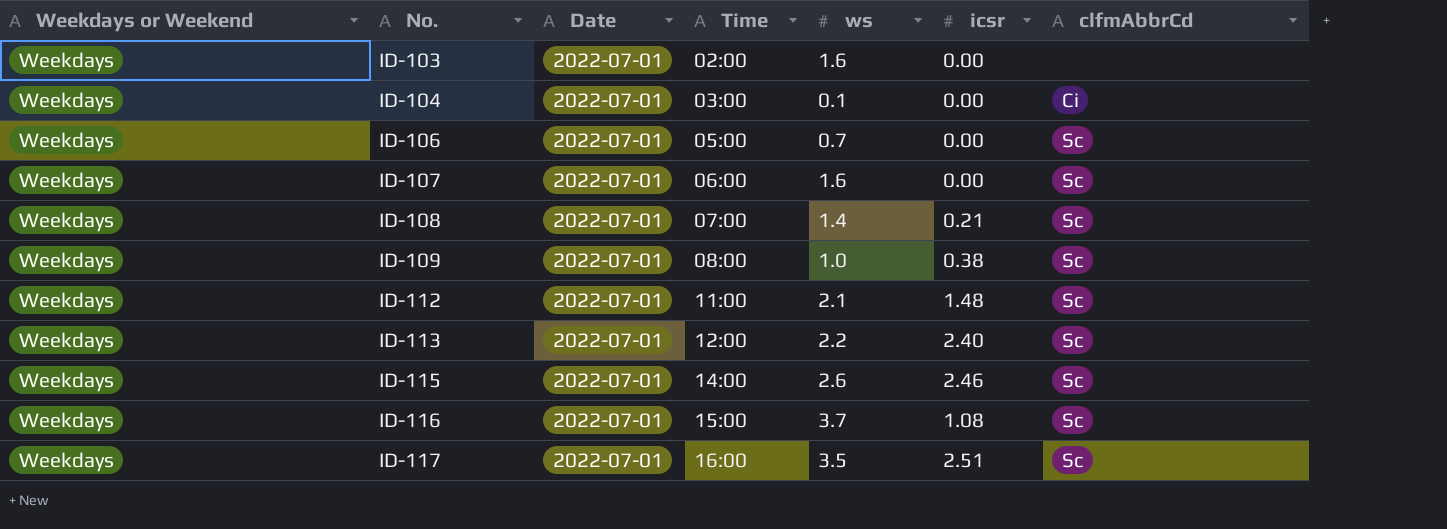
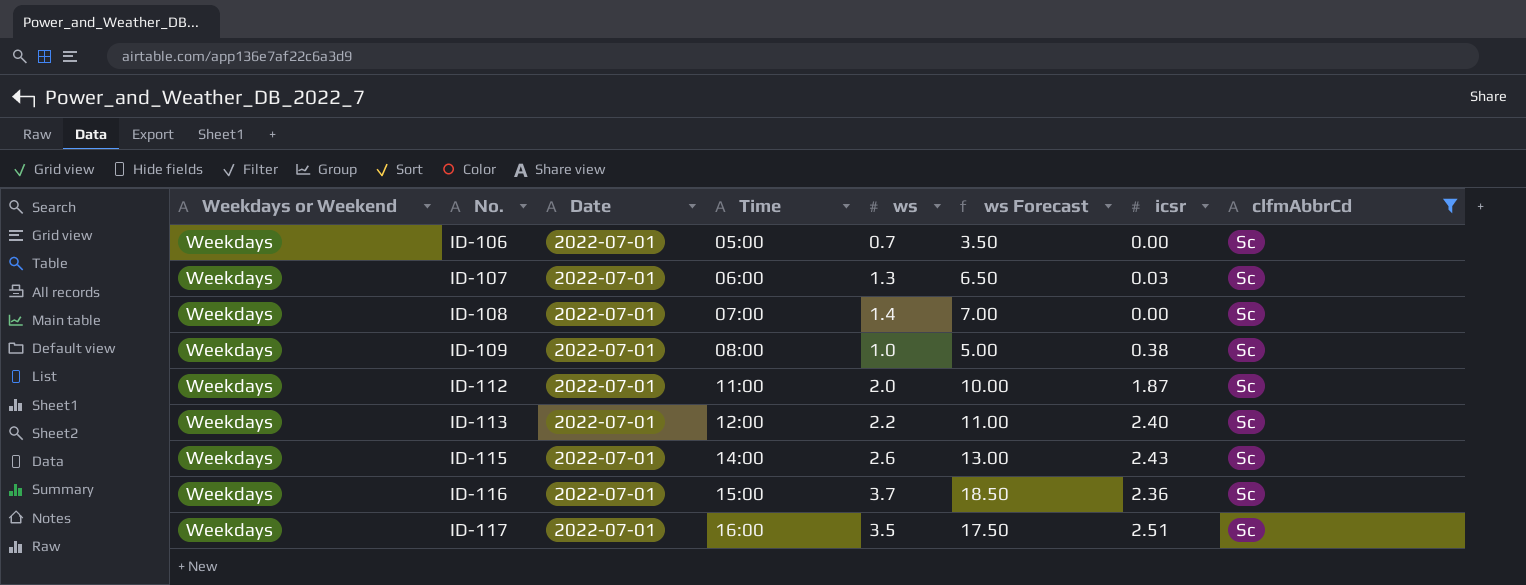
filter: none -> clfmAbbrCd = Sc
column ws Forecast | formula: none -> [ws] * 5
ID-107 | ws: 1.6 -> 1.3
ID-107 | icsr: 0.00 -> 0.03
ID-108 | icsr: 0.21 -> 0.00
ID-112 | ws: 2.1 -> 2.0
ID-112 | icsr: 1.48 -> 1.87
ID-115 | icsr: 2.46 -> 2.43
ID-116 | icsr: 1.08 -> 2.36

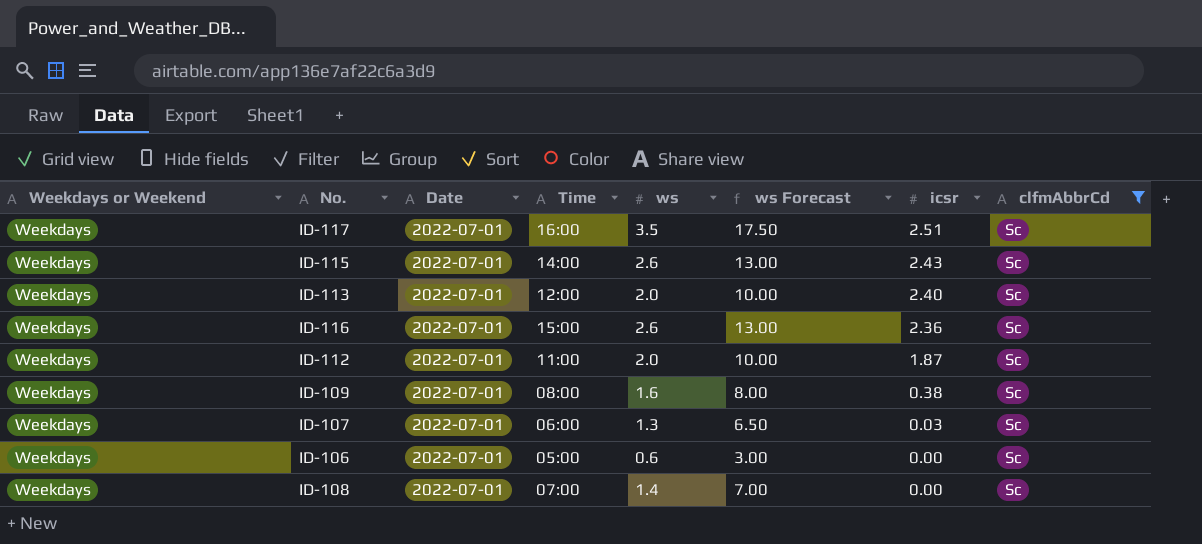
row order: No. ascending -> icsr descending
ID-113 | ws: 2.2 -> 2.0
ID-113 | ws Forecast: 11.00 -> 10.00
ID-116 | ws: 3.7 -> 2.6
ID-116 | ws Forecast: 18.50 -> 13.00
ID-109 | ws: 1.0 -> 1.6
ID-109 | ws Forecast: 5.00 -> 8.00
ID-106 | ws: 0.7 -> 0.6
ID-106 | ws Forecast: 3.50 -> 3.00

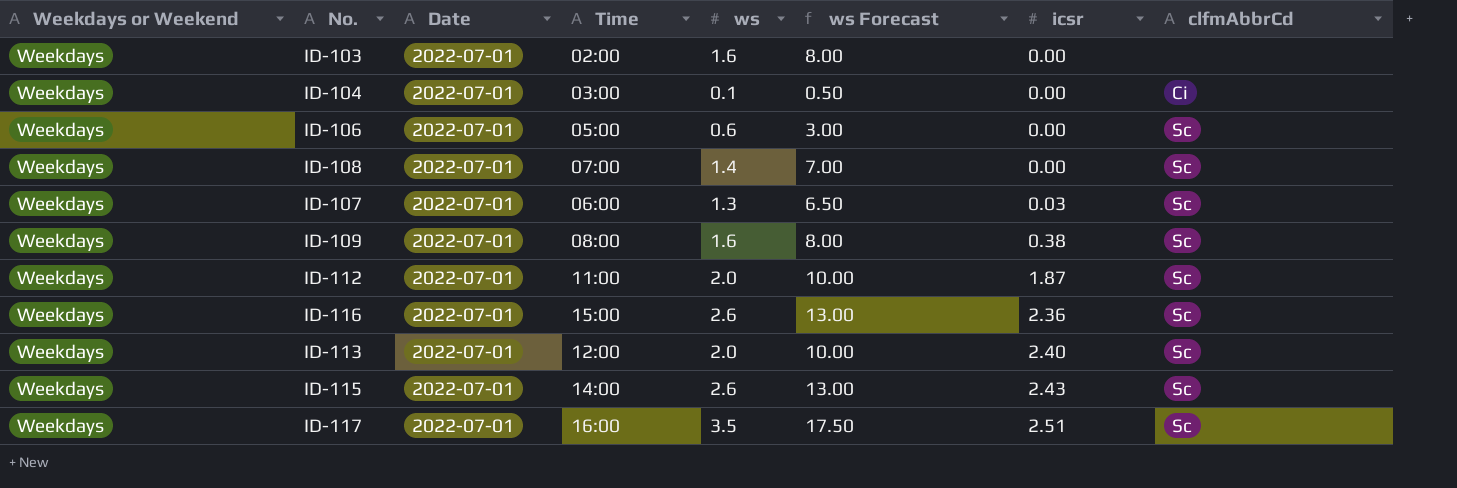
filter: clfmAbbrCd = Sc -> none
row order: icsr descending -> icsr ascending

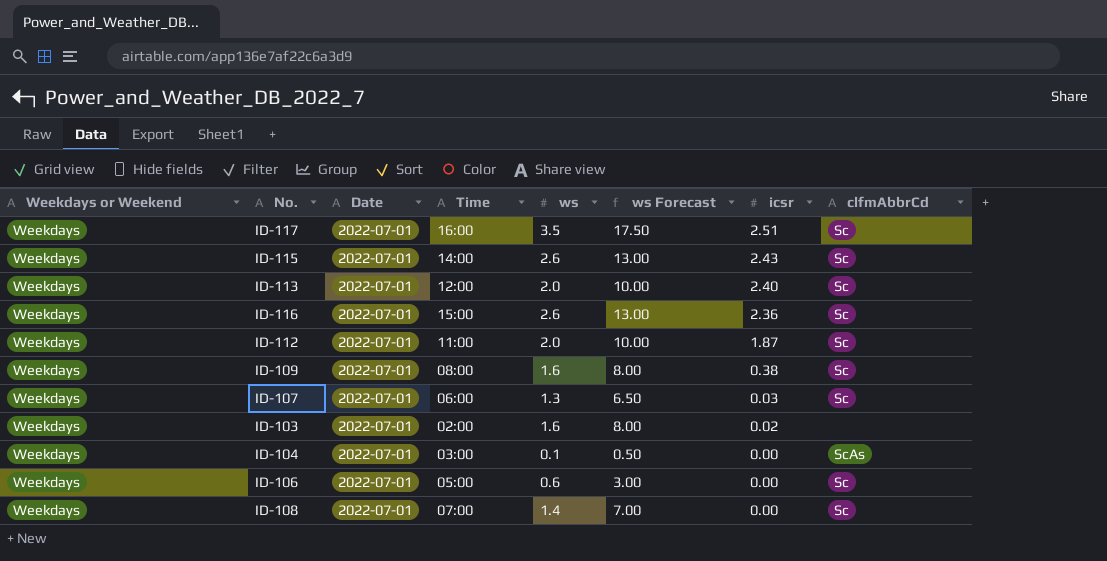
row order: icsr ascending -> icsr descending
ID-103 | icsr: 0.00 -> 0.02
ID-104 | clfmAbbrCd: Ci -> ScAs

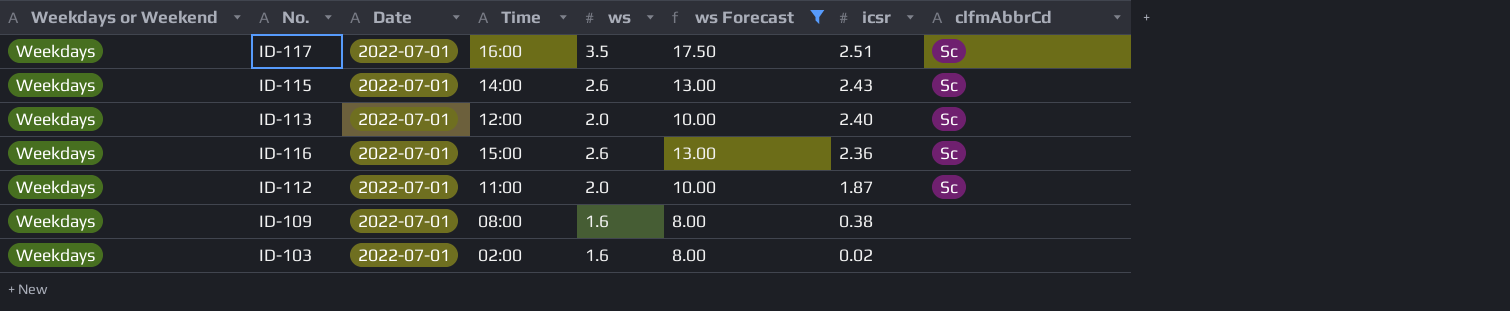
filter: none -> ws Forecast >= 8.00
ID-109 | clfmAbbrCd: Sc -> none

